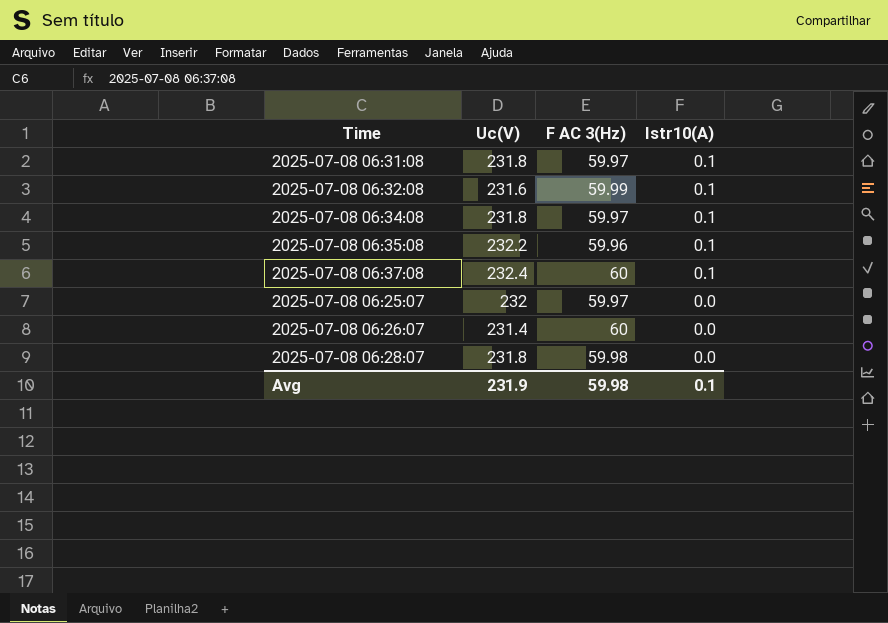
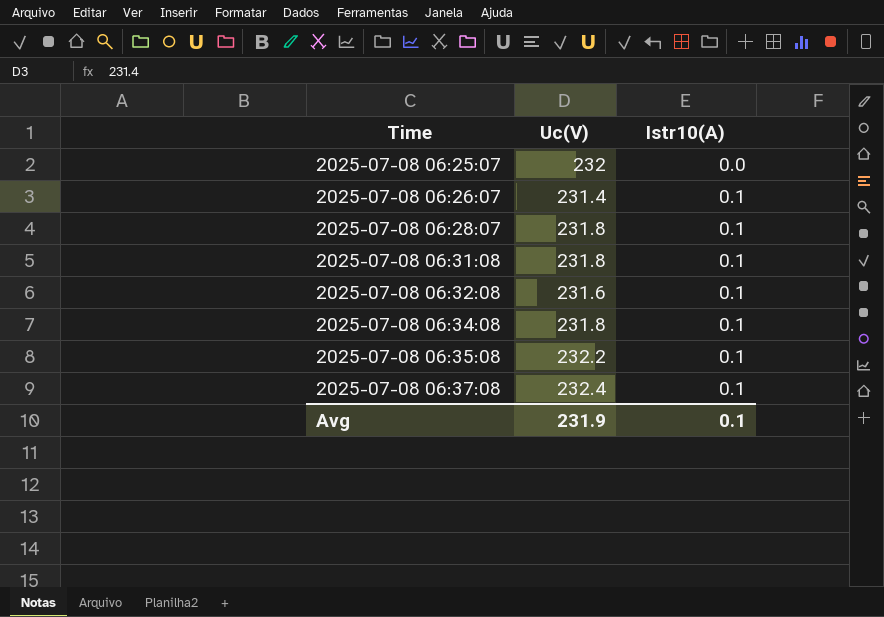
row order: Istr10(A) descending -> Time ascending
column F AC 3(Hz) | position: 3 -> none
2025-07-08 06:26:07 | Istr10(A): 0.0 -> 0.1
2025-07-08 06:28:07 | Istr10(A): 0.0 -> 0.1

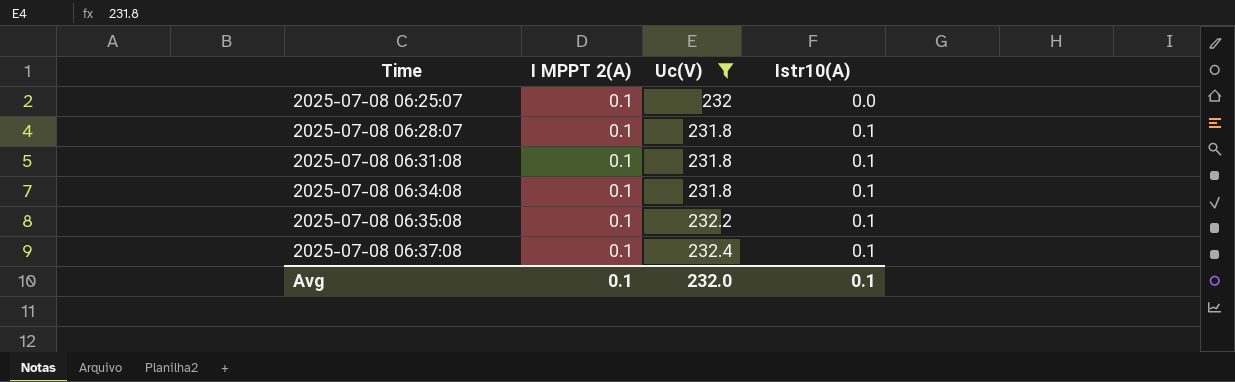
filter: none -> Uc(V) >= 231.8
column I MPPT 2(A) | position: none -> 2
Avg | Uc(V): 231.9 -> 232.0

